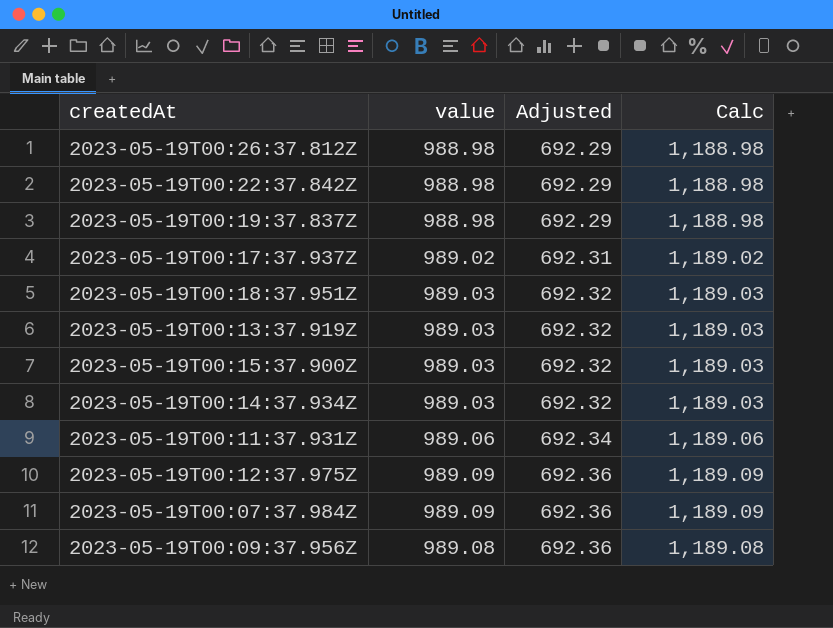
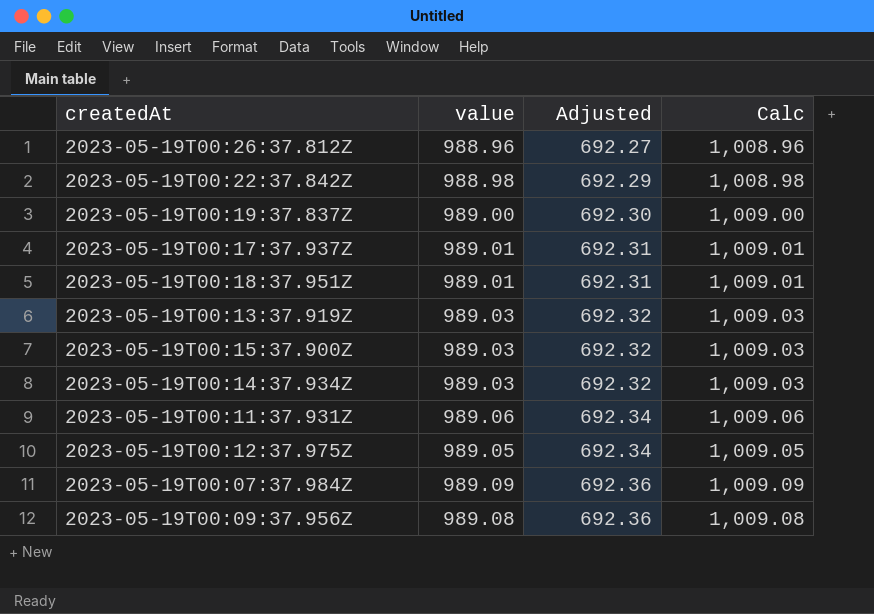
column Calc | formula: [value] + 200 -> [value] + 20
2023-05-19T00:26:37.812Z | value: 988.98 -> 988.96
2023-05-19T00:26:37.812Z | Adjusted: 692.29 -> 692.27
2023-05-19T00:19:37.837Z | value: 988.98 -> 989.00
2023-05-19T00:19:37.837Z | Adjusted: 692.29 -> 692.30
2023-05-19T00:17:37.937Z | value: 989.02 -> 989.01
2023-05-19T00:18:37.951Z | value: 989.03 -> 989.01
2023-05-19T00:18:37.951Z | Adjusted: 692.32 -> 692.31
2023-05-19T00:12:37.975Z | value: 989.09 -> 989.05
2023-05-19T00:12:37.975Z | Adjusted: 692.36 -> 692.34

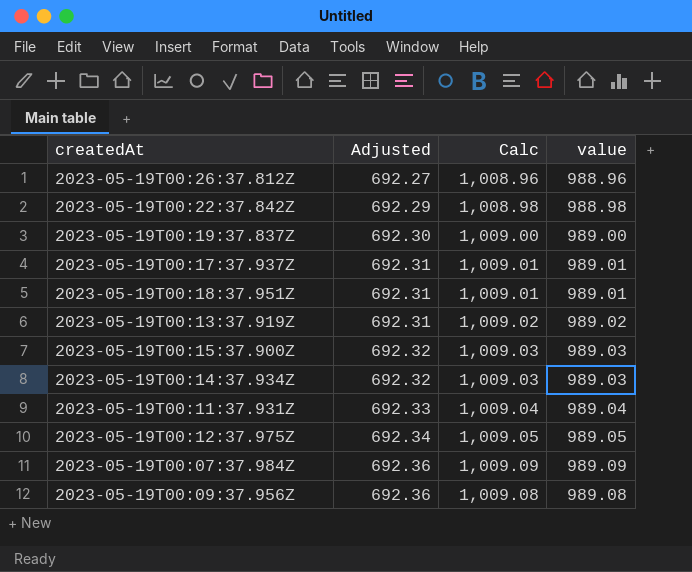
column value | position: 2 -> 4
2023-05-19T00:13:37.919Z | Adjusted: 692.32 -> 692.31
2023-05-19T00:13:37.919Z | Calc: 1,009.03 -> 1,009.02
2023-05-19T00:13:37.919Z | value: 989.03 -> 989.02
2023-05-19T00:11:37.931Z | Adjusted: 692.34 -> 692.33
2023-05-19T00:11:37.931Z | Calc: 1,009.06 -> 1,009.04
2023-05-19T00:11:37.931Z | value: 989.06 -> 989.04

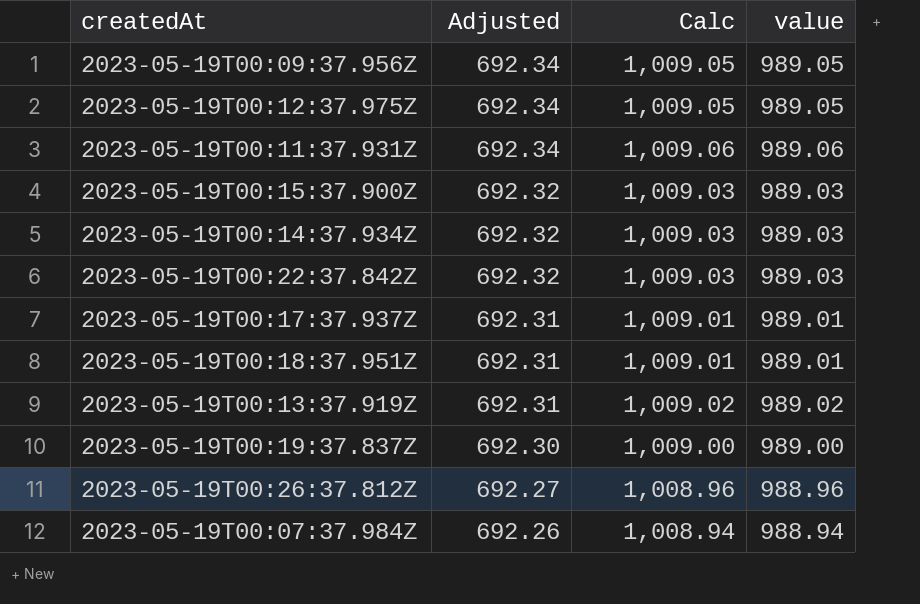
row order: Adjusted ascending -> Adjusted descending
2023-05-19T00:09:37.956Z | Adjusted: 692.36 -> 692.34
2023-05-19T00:09:37.956Z | Calc: 1,009.08 -> 1,009.05
2023-05-19T00:09:37.956Z | value: 989.08 -> 989.05
2023-05-19T00:11:37.931Z | Adjusted: 692.33 -> 692.34
2023-05-19T00:11:37.931Z | Calc: 1,009.04 -> 1,009.06
2023-05-19T00:11:37.931Z | value: 989.04 -> 989.06
2023-05-19T00:22:37.842Z | Adjusted: 692.29 -> 692.32
2023-05-19T00:22:37.842Z | Calc: 1,008.98 -> 1,009.03
2023-05-19T00:22:37.842Z | value: 988.98 -> 989.03
2023-05-19T00:07:37.984Z | Adjusted: 692.36 -> 692.26
2023-05-19T00:07:37.984Z | Calc: 1,009.09 -> 1,008.94
2023-05-19T00:07:37.984Z | value: 989.09 -> 988.94

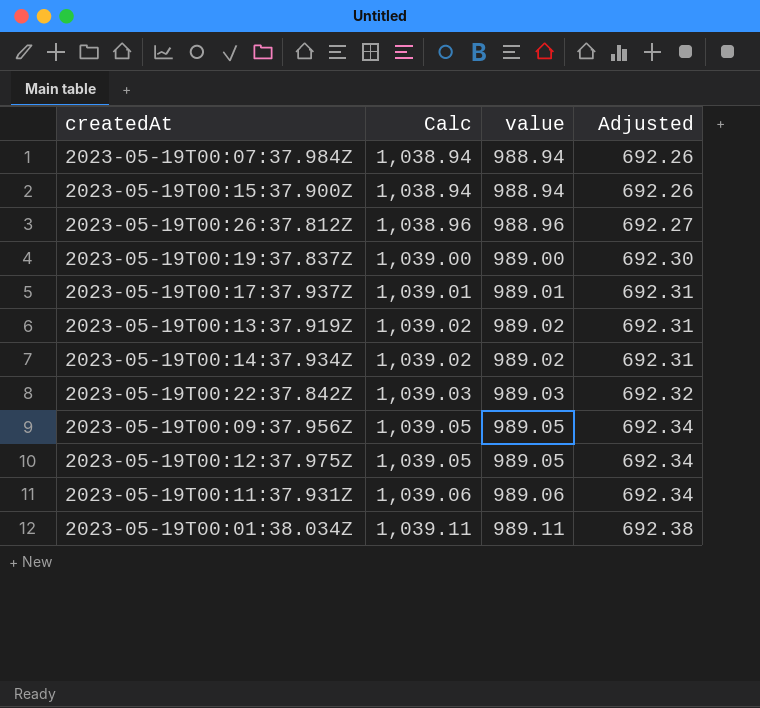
row order: Adjusted descending -> Calc ascending
column Calc | formula: [value] + 20 -> [value] + 50
column Adjusted | position: 2 -> 4
row 2023-05-19T00:18:37.951Z: 692.31 | 1,009.01 | 989.01 -> none
2023-05-19T00:15:37.900Z | value: 989.03 -> 988.94
2023-05-19T00:15:37.900Z | Adjusted: 692.32 -> 692.26
2023-05-19T00:14:37.934Z | value: 989.03 -> 989.02
2023-05-19T00:14:37.934Z | Adjusted: 692.32 -> 692.31
row 2023-05-19T00:01:38.034Z: none -> 1,039.11 | 989.11 | 692.38

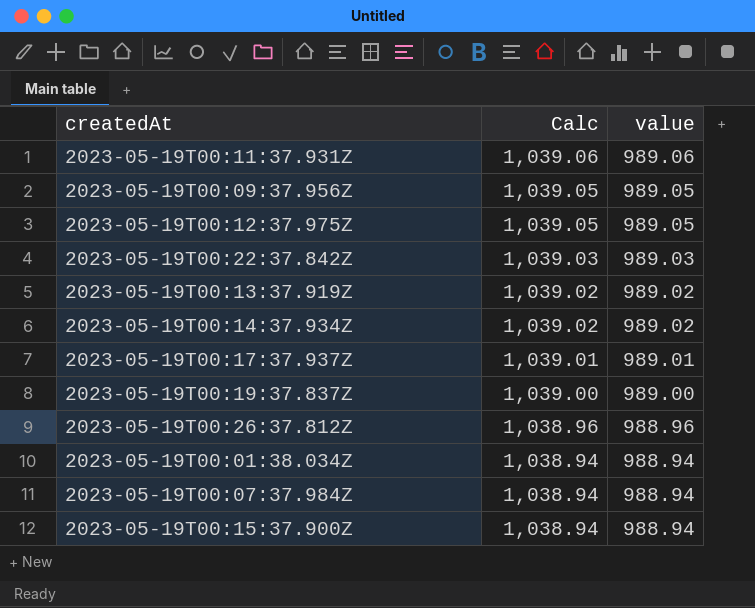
row order: Calc ascending -> Calc descending
column Adjusted | formula: [value] * 0.7 -> none
2023-05-19T00:01:38.034Z | Calc: 1,039.11 -> 1,038.94
2023-05-19T00:01:38.034Z | value: 989.11 -> 988.94

